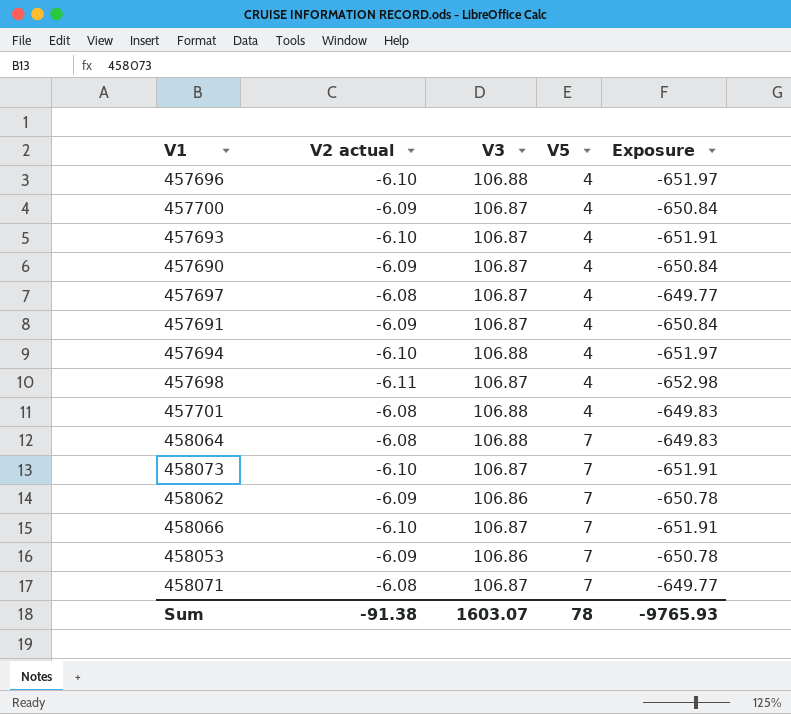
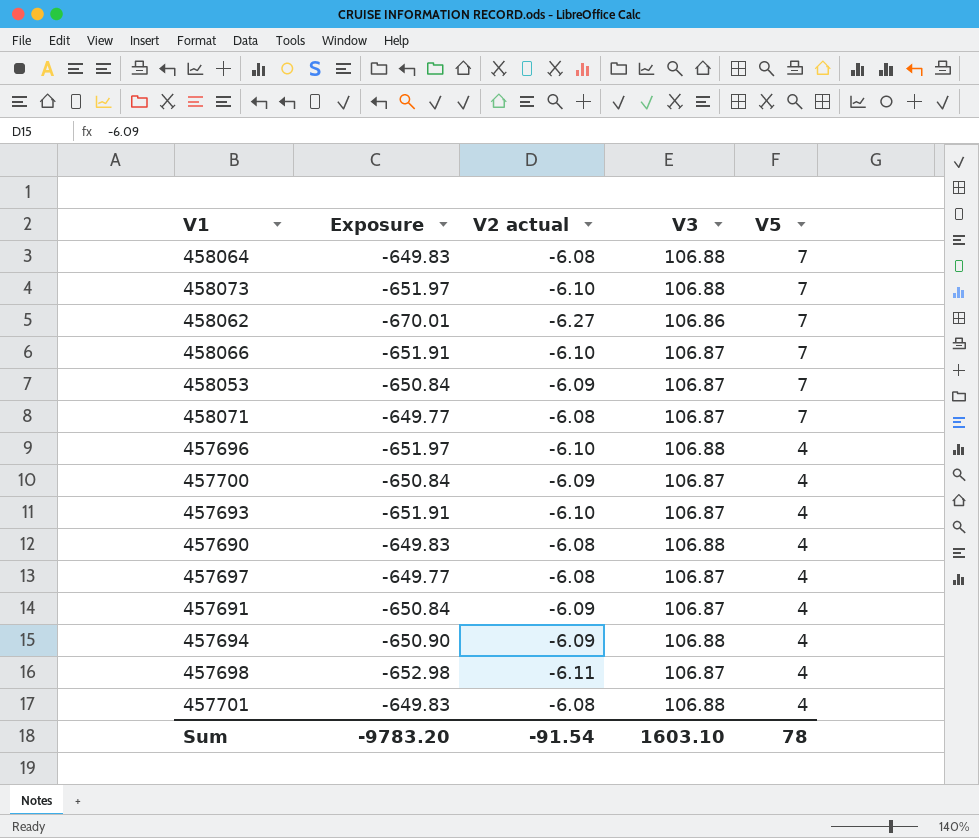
row order: V5 ascending -> V5 descending
column Exposure | position: 5 -> 2
458073 | Exposure: -651.91 -> -651.97
458073 | V3: 106.87 -> 106.88
458062 | Exposure: -650.78 -> -670.01
458062 | V2 actual: -6.09 -> -6.27
458053 | Exposure: -650.78 -> -650.84
458053 | V3: 106.86 -> 106.87
457690 | Exposure: -650.84 -> -649.83
457690 | V2 actual: -6.09 -> -6.08
457690 | V3: 106.87 -> 106.88
457694 | Exposure: -651.97 -> -650.90
457694 | V2 actual: -6.10 -> -6.09
Sum | Exposure: -9765.93 -> -9783.20
Sum | V2 actual: -91.38 -> -91.54
Sum | V3: 1603.07 -> 1603.10

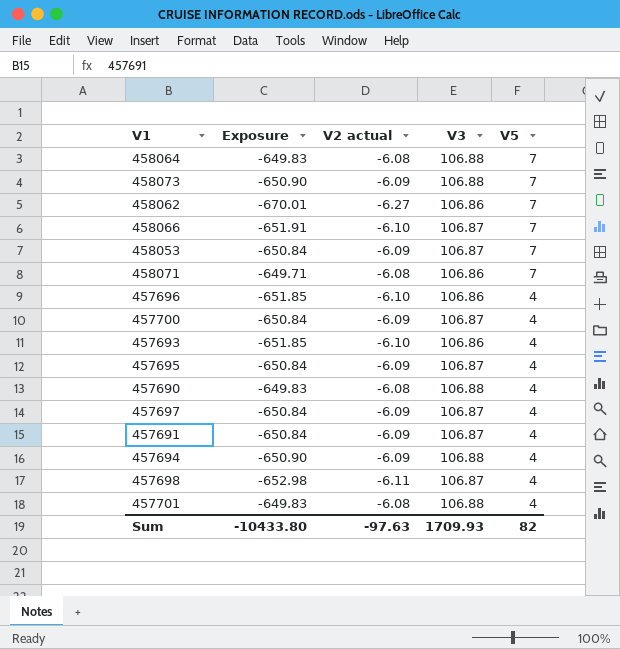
458073 | Exposure: -651.97 -> -650.90
458073 | V2 actual: -6.10 -> -6.09
458071 | Exposure: -649.77 -> -649.71
458071 | V3: 106.87 -> 106.86
457696 | Exposure: -651.97 -> -651.85
457696 | V3: 106.88 -> 106.86
457693 | Exposure: -651.91 -> -651.85
457693 | V3: 106.87 -> 106.86
row 457695: none -> -650.84 | -6.09 | 106.87 | 4
457697 | Exposure: -649.77 -> -650.84
457697 | V2 actual: -6.08 -> -6.09
Sum | Exposure: -9783.20 -> -10433.80
Sum | V2 actual: -91.54 -> -97.63
Sum | V3: 1603.10 -> 1709.93
Sum | V5: 78 -> 82

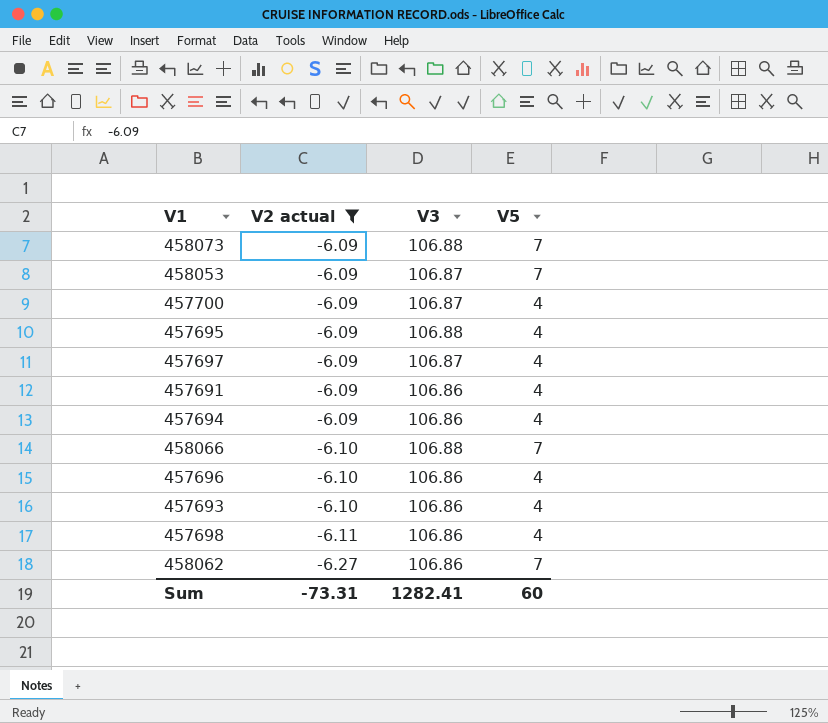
filter: none -> V2 actual != -6.08
row order: V5 descending -> V2 actual descending
column Exposure | formula: [V2 actual] * [V3] -> none
457695 | V3: 106.87 -> 106.88
457691 | V3: 106.87 -> 106.86
457694 | V3: 106.88 -> 106.86
458066 | V3: 106.87 -> 106.88
457698 | V3: 106.87 -> 106.86
Sum | V2 actual: -97.63 -> -73.31
Sum | V3: 1709.93 -> 1282.41
Sum | V5: 82 -> 60

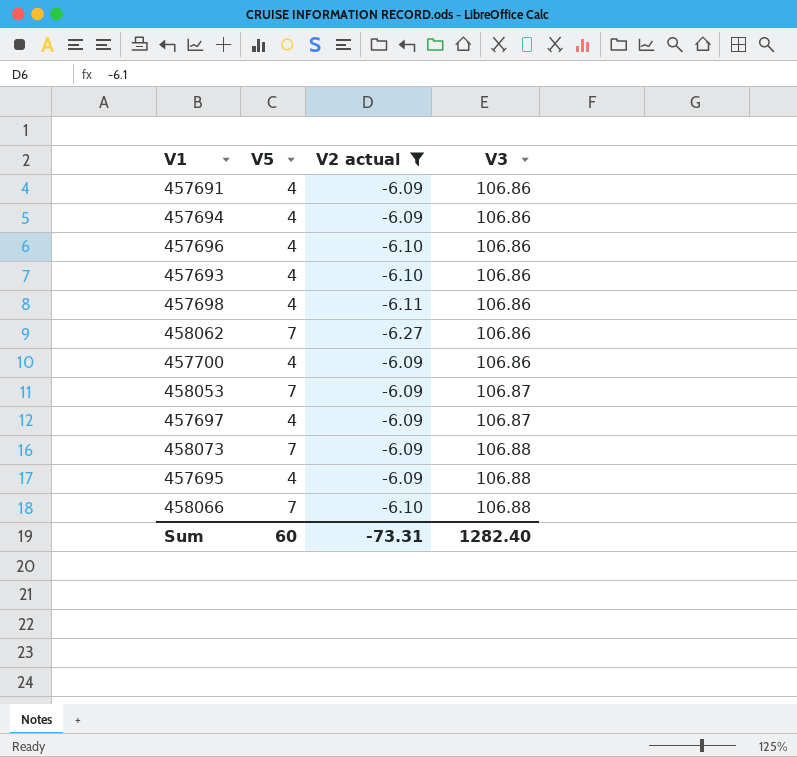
row order: V2 actual descending -> V3 ascending
column V5 | position: 4 -> 2
457700 | V3: 106.87 -> 106.86
Sum | V3: 1282.41 -> 1282.40

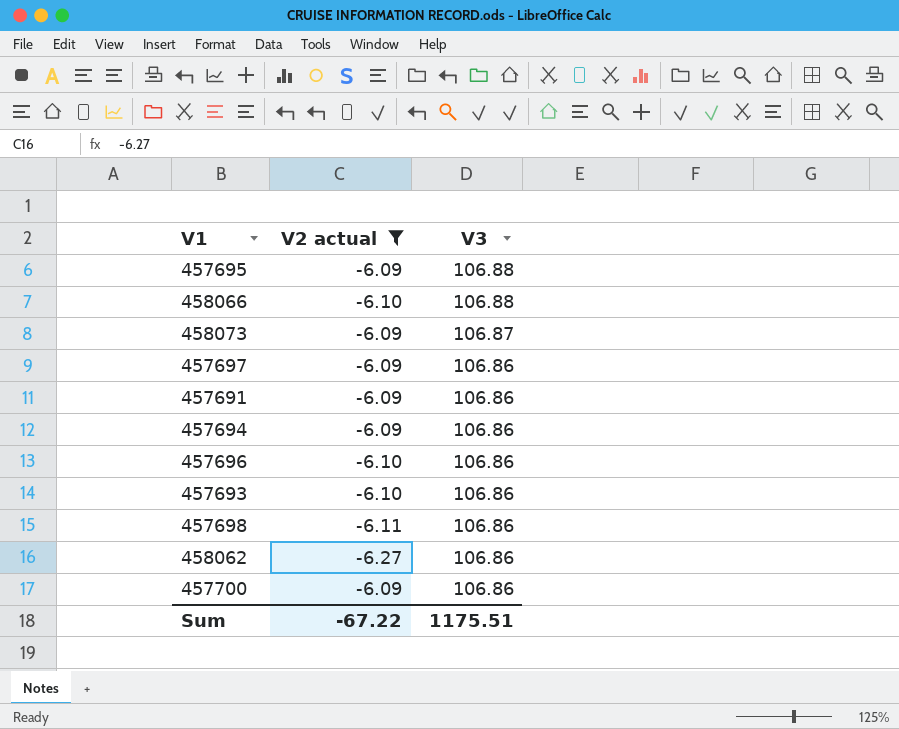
row order: V3 ascending -> V3 descending
column V5 | position: 2 -> none
row 458053: 7 | -6.09 | 106.87 -> none
458073 | V3: 106.88 -> 106.87
457697 | V3: 106.87 -> 106.86
Sum | V2 actual: -73.31 -> -67.22
Sum | V3: 1282.40 -> 1175.51

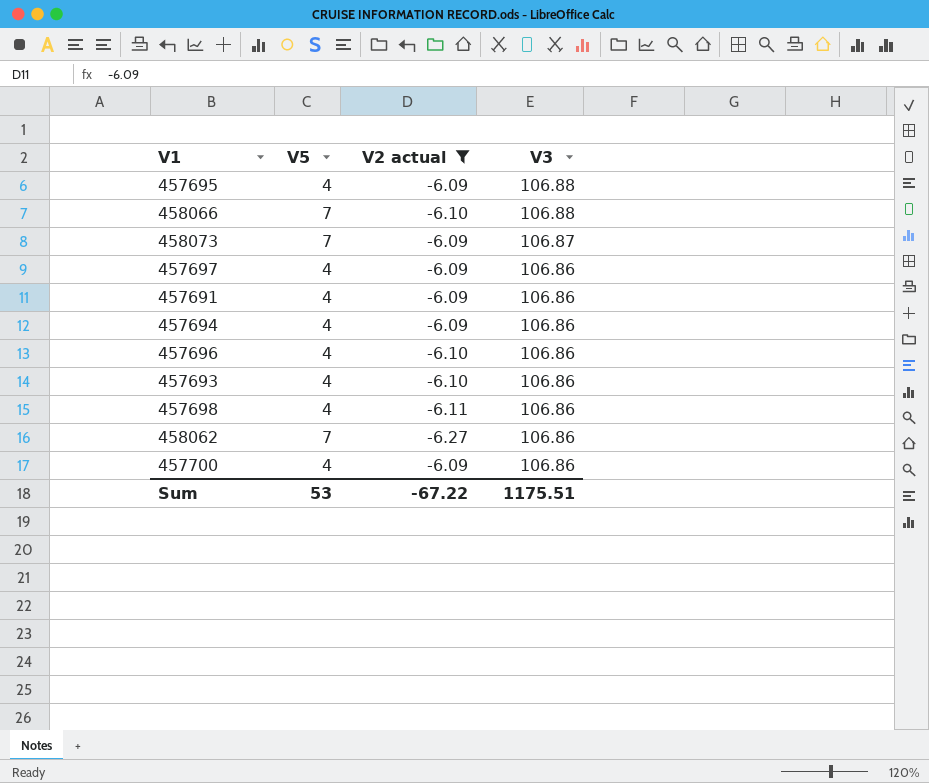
column V5 | position: none -> 2

